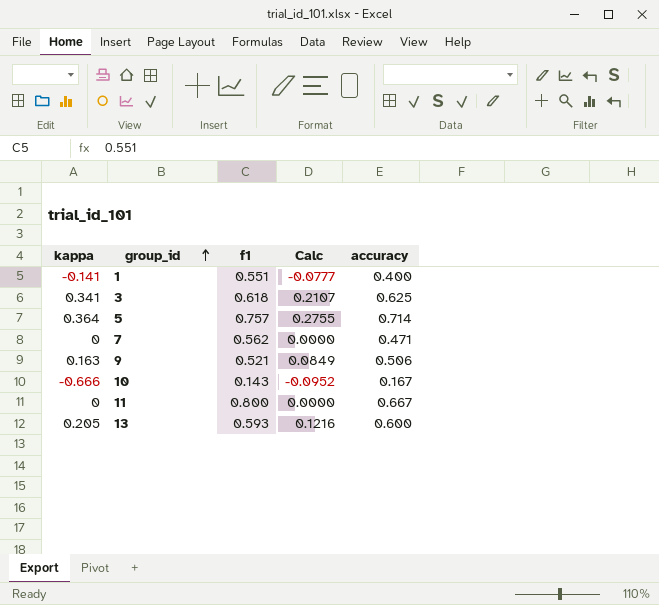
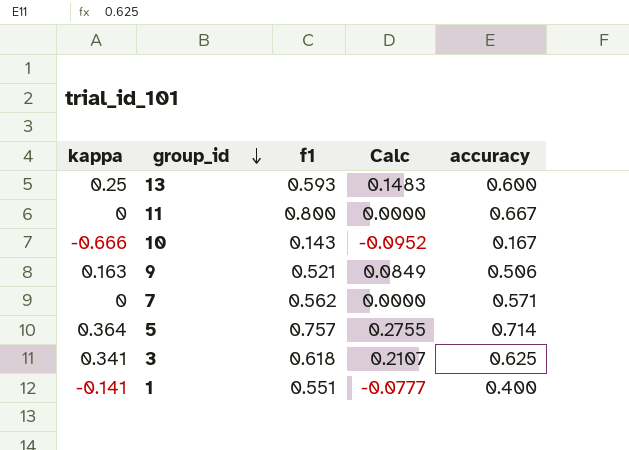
row order: group_id ascending -> group_id descending
13 | kappa: 0.205 -> 0.25
13 | Calc: 0.1216 -> 0.1483
7 | accuracy: 0.471 -> 0.571

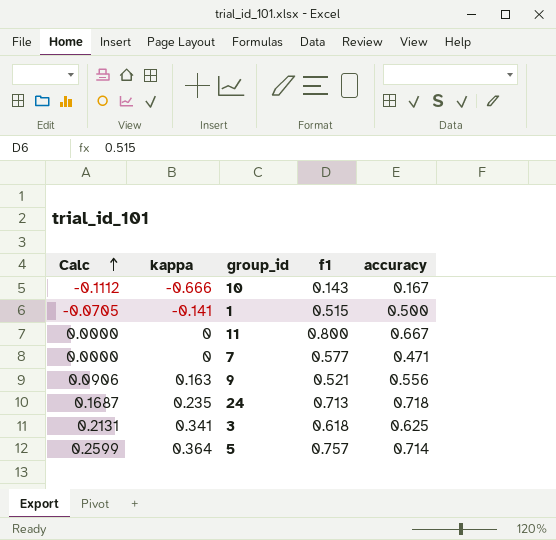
row order: group_id descending -> Calc ascending
column Calc | formula: [kappa] * [f1] -> [kappa] * [accuracy]
column Calc | position: 4 -> 1
row 13: 0.25 | 0.593 | 0.1483 | 0.600 -> none
1 | f1: 0.551 -> 0.515
1 | accuracy: 0.400 -> 0.500
7 | f1: 0.562 -> 0.577
7 | accuracy: 0.571 -> 0.471
9 | accuracy: 0.506 -> 0.556
row 24: none -> 0.1687 | 0.235 | 0.713 | 0.718

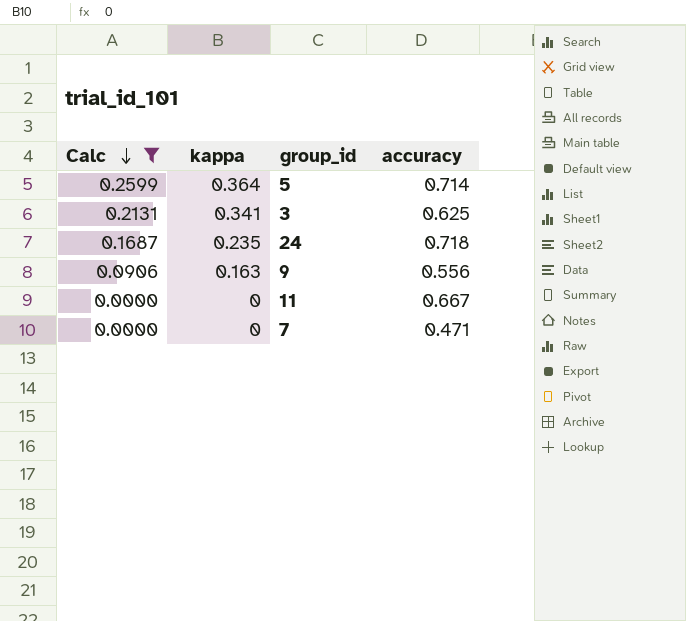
filter: none -> Calc >= 0.0000
row order: Calc ascending -> Calc descending
column f1 | position: 4 -> none

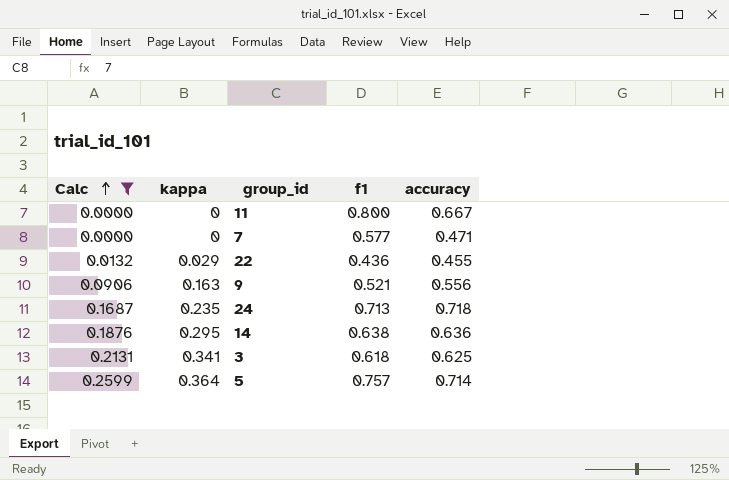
row order: Calc descending -> Calc ascending
column f1 | position: none -> 4
row 22: none -> 0.0132 | 0.029 | 0.436 | 0.455
row 14: none -> 0.1876 | 0.295 | 0.638 | 0.636

